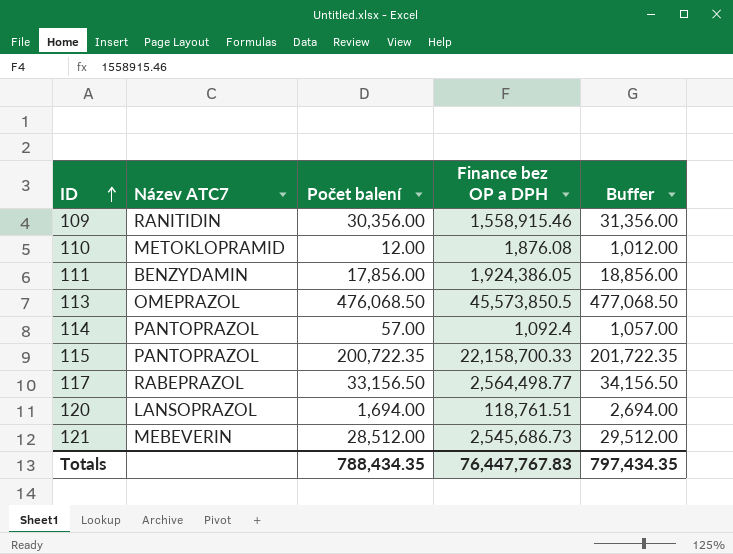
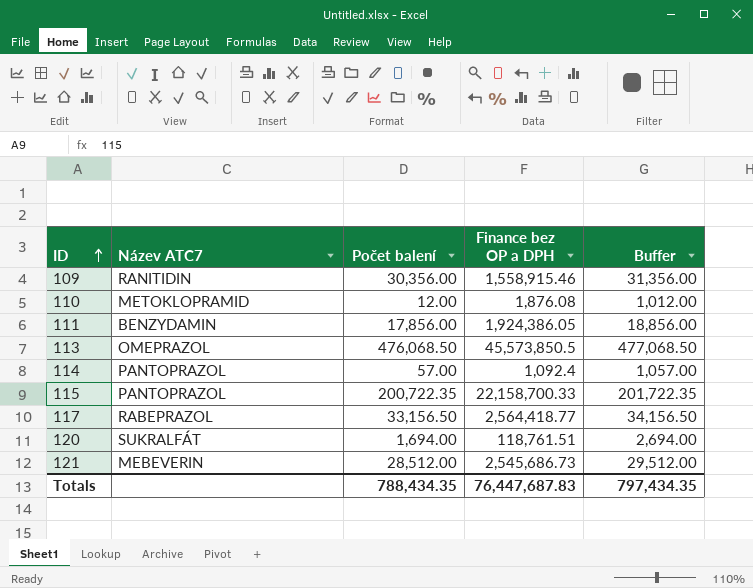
117 | Finance bez OP a DPH: 2,564,498.77 -> 2,564,418.77
120 | Název ATC7: LANSOPRAZOL -> SUKRALFÁT
Totals | Finance bez OP a DPH: 76,447,767.83 -> 76,447,687.83

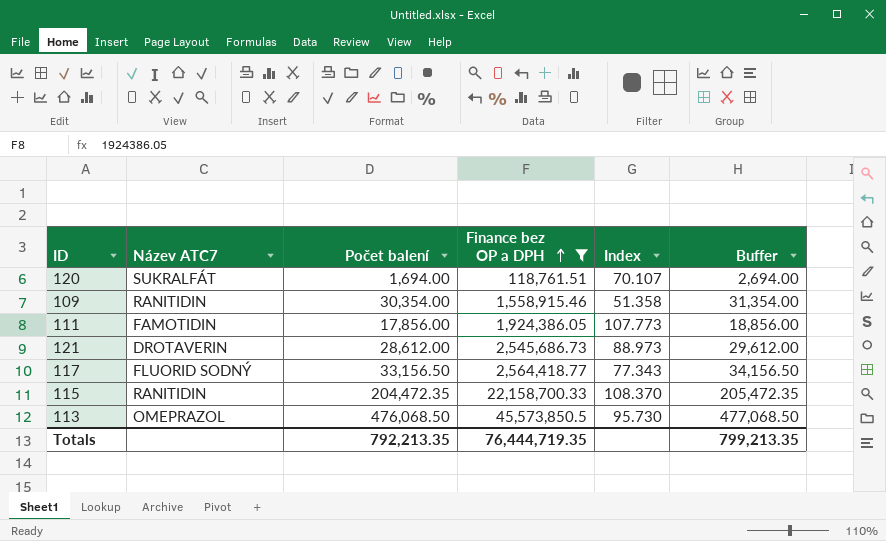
filter: none -> Finance bez OP a DPH >= 118,761.51
row order: ID ascending -> Finance bez OP a DPH ascending
column Index | formula: none -> [Finance bez OP a DPH] / [Počet balení]
109 | Počet balení: 30,356.00 -> 30,354.00
109 | Buffer: 31,356.00 -> 31,354.00
111 | Název ATC7: BENZYDAMIN -> FAMOTIDIN
121 | Název ATC7: MEBEVERIN -> DROTAVERIN
121 | Počet balení: 28,512.00 -> 28,612.00
121 | Buffer: 29,512.00 -> 29,612.00
117 | Název ATC7: RABEPRAZOL -> FLUORID SODNÝ
115 | Název ATC7: PANTOPRAZOL -> RANITIDIN
115 | Počet balení: 200,722.35 -> 204,472.35
115 | Buffer: 201,722.35 -> 205,472.35
Totals | Počet balení: 788,434.35 -> 792,213.35
Totals | Finance bez OP a DPH: 76,447,687.83 -> 76,444,719.35
Totals | Buffer: 797,434.35 -> 799,213.35

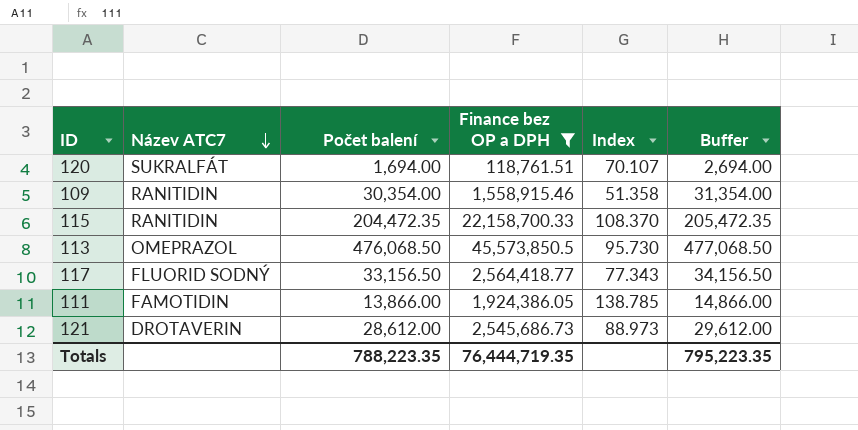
row order: Finance bez OP a DPH ascending -> Název ATC7 descending
111 | Počet balení: 17,856.00 -> 13,866.00
111 | Index: 107.773 -> 138.785
111 | Buffer: 18,856.00 -> 14,866.00
Totals | Počet balení: 792,213.35 -> 788,223.35
Totals | Buffer: 799,213.35 -> 795,223.35

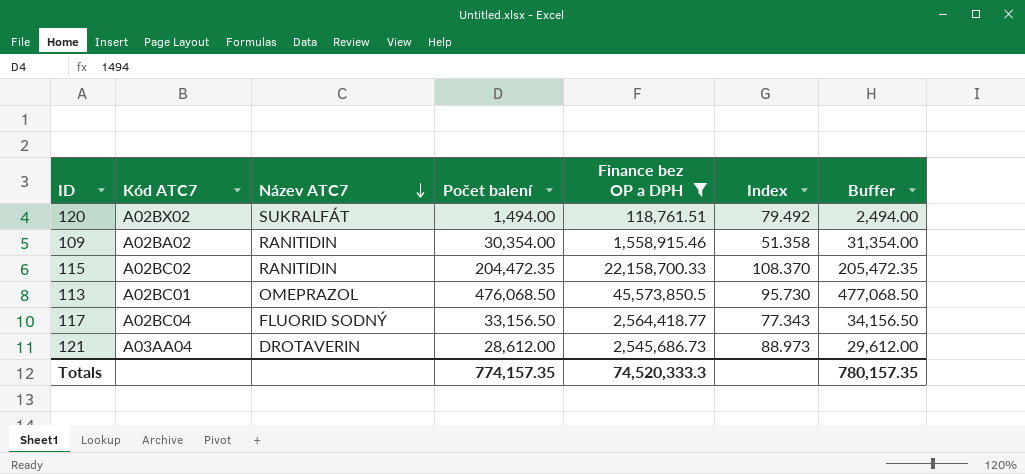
column Kód ATC7 | position: none -> 2
row 111: FAMOTIDIN | 13,866.00 | 1,924,386.05 | 138.785 | 14,866.00 -> none
120 | Počet balení: 1,694.00 -> 1,494.00
120 | Index: 70.107 -> 79.492
120 | Buffer: 2,694.00 -> 2,494.00
Totals | Počet balení: 788,223.35 -> 774,157.35
Totals | Finance bez OP a DPH: 76,444,719.35 -> 74,520,333.3
Totals | Buffer: 795,223.35 -> 780,157.35

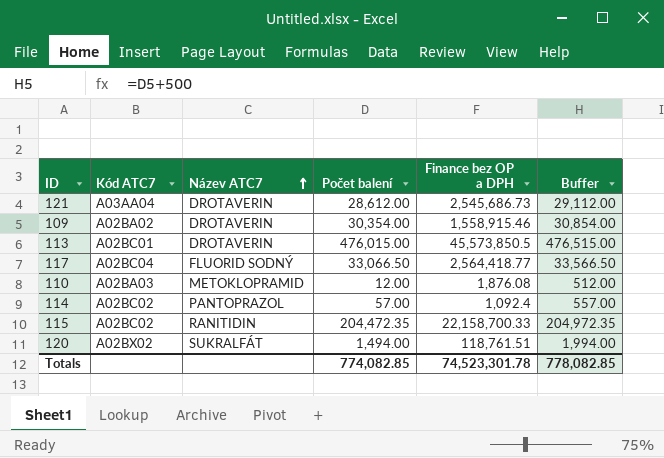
filter: Finance bez OP a DPH >= 118,761.51 -> none
row order: Název ATC7 descending -> Název ATC7 ascending
column Index | formula: [Finance bez OP a DPH] / [Počet balení] -> none
column Buffer | formula: [Počet balení] + 1000 -> [Počet balení] + 500
109 | Název ATC7: RANITIDIN -> DROTAVERIN
113 | Název ATC7: OMEPRAZOL -> DROTAVERIN
113 | Počet balení: 476,068.50 -> 476,015.00
117 | Počet balení: 33,156.50 -> 33,066.50
Totals | Počet balení: 774,157.35 -> 774,082.85
Totals | Finance bez OP a DPH: 74,520,333.3 -> 74,523,301.78
Totals | Buffer: 780,157.35 -> 778,082.85

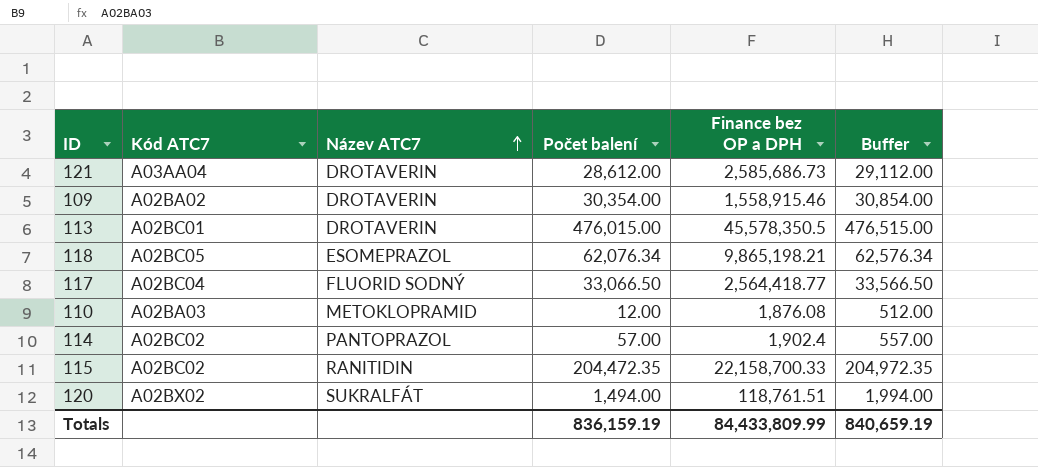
121 | Finance bez OP a DPH: 2,545,686.73 -> 2,585,686.73
113 | Finance bez OP a DPH: 45,573,850.5 -> 45,578,350.5
row 118: none -> A02BC05 | ESOMEPRAZOL | 62,076.34 | 9,865,198.21 | 62,576.34
114 | Finance bez OP a DPH: 1,092.4 -> 1,902.4
Totals | Počet balení: 774,082.85 -> 836,159.19
Totals | Finance bez OP a DPH: 74,523,301.78 -> 84,433,809.99
Totals | Buffer: 778,082.85 -> 840,659.19

